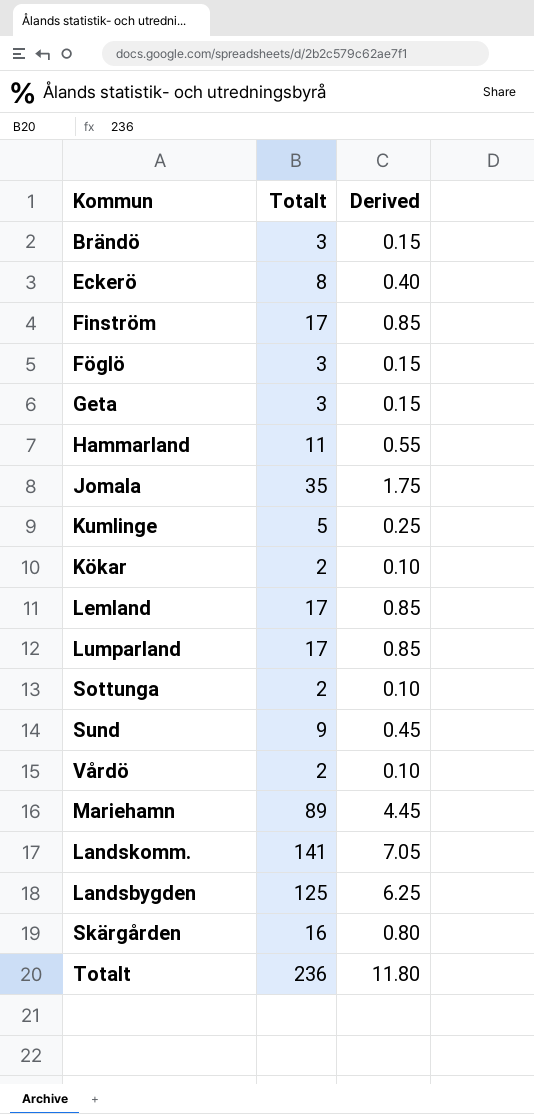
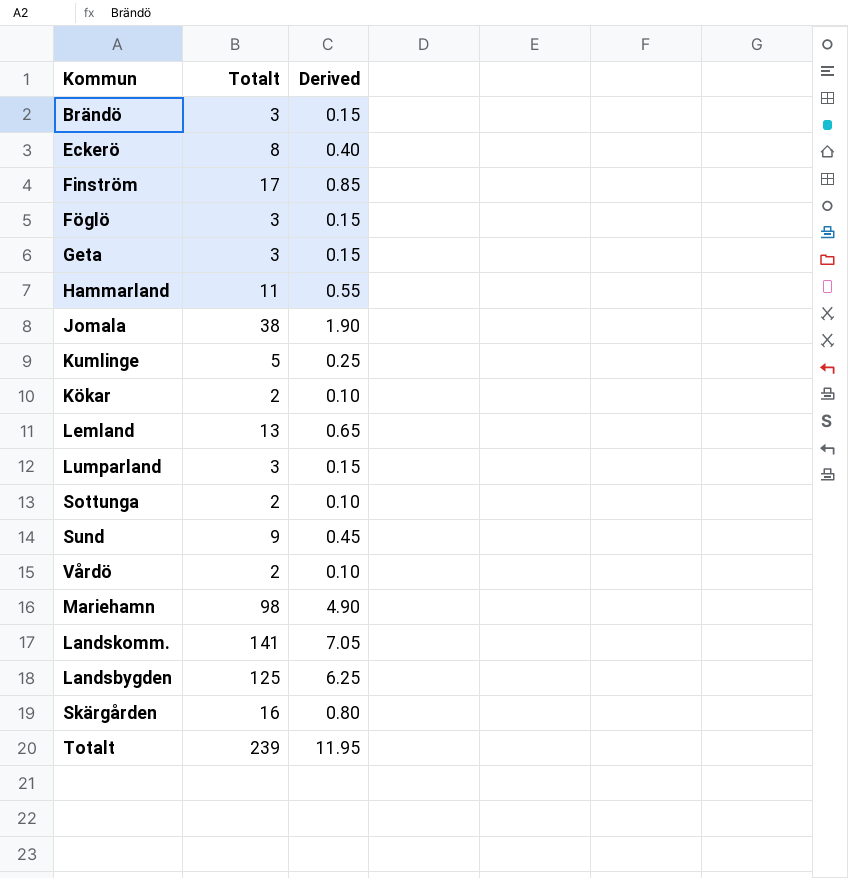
Jomala | Totalt: 35 -> 38
Jomala | Derived: 1.75 -> 1.90
Lemland | Totalt: 17 -> 13
Lemland | Derived: 0.85 -> 0.65
Lumparland | Totalt: 17 -> 3
Lumparland | Derived: 0.85 -> 0.15
Mariehamn | Totalt: 89 -> 98
Mariehamn | Derived: 4.45 -> 4.90
Totalt | Totalt: 236 -> 239
Totalt | Derived: 11.80 -> 11.95

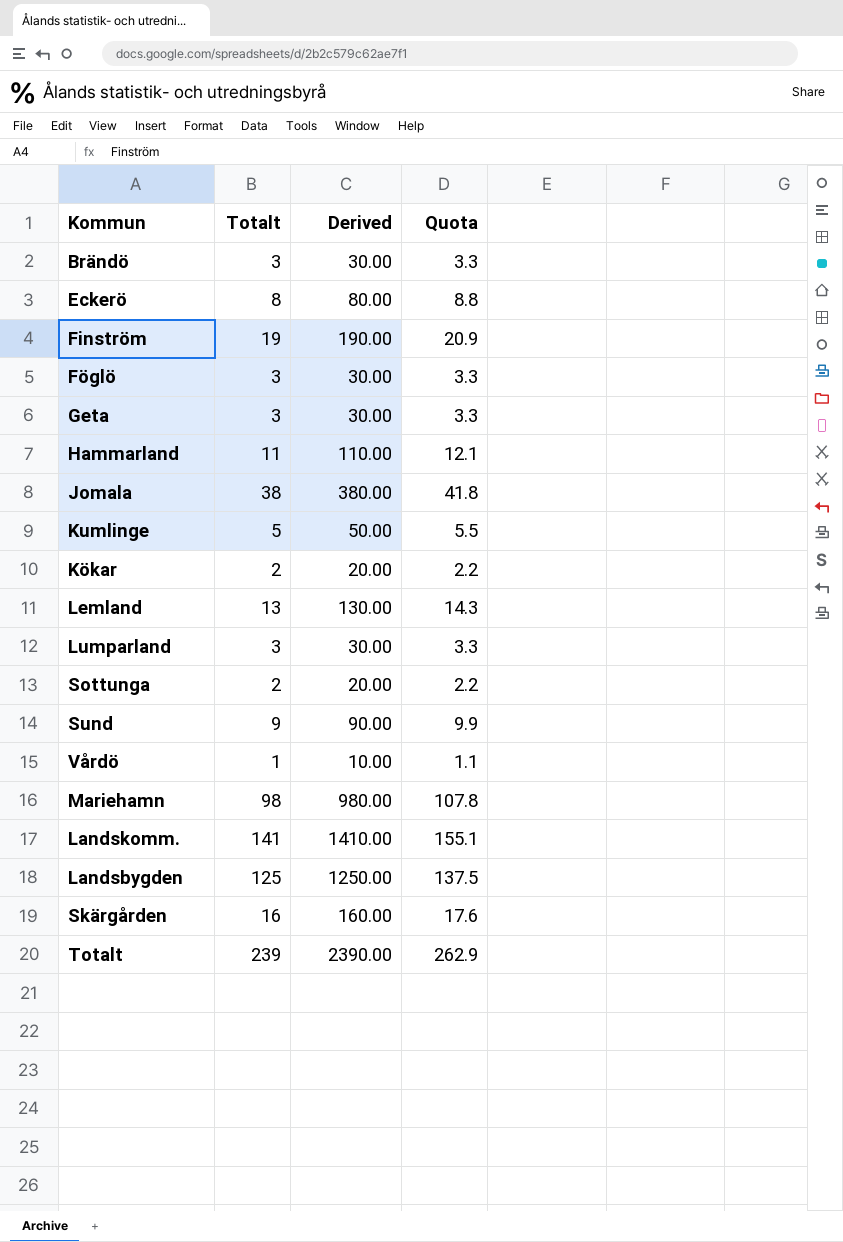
column Derived | formula: [Totalt] * 0.05 -> [Totalt] * 10
column Quota | formula: none -> [Totalt] * 1.1
Finström | Totalt: 17 -> 19
Vårdö | Totalt: 2 -> 1

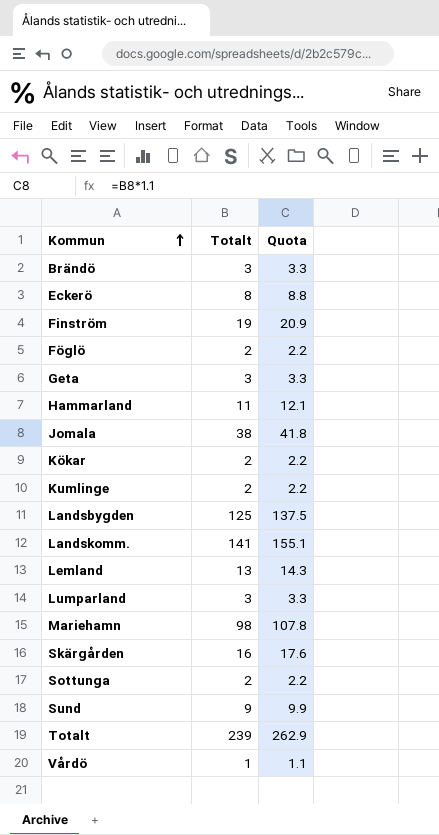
row order: none -> Kommun ascending
column Derived | formula: [Totalt] * 10 -> none
Föglö | Totalt: 3 -> 2
Föglö | Quota: 3.3 -> 2.2
Kumlinge | Totalt: 5 -> 2
Kumlinge | Quota: 5.5 -> 2.2

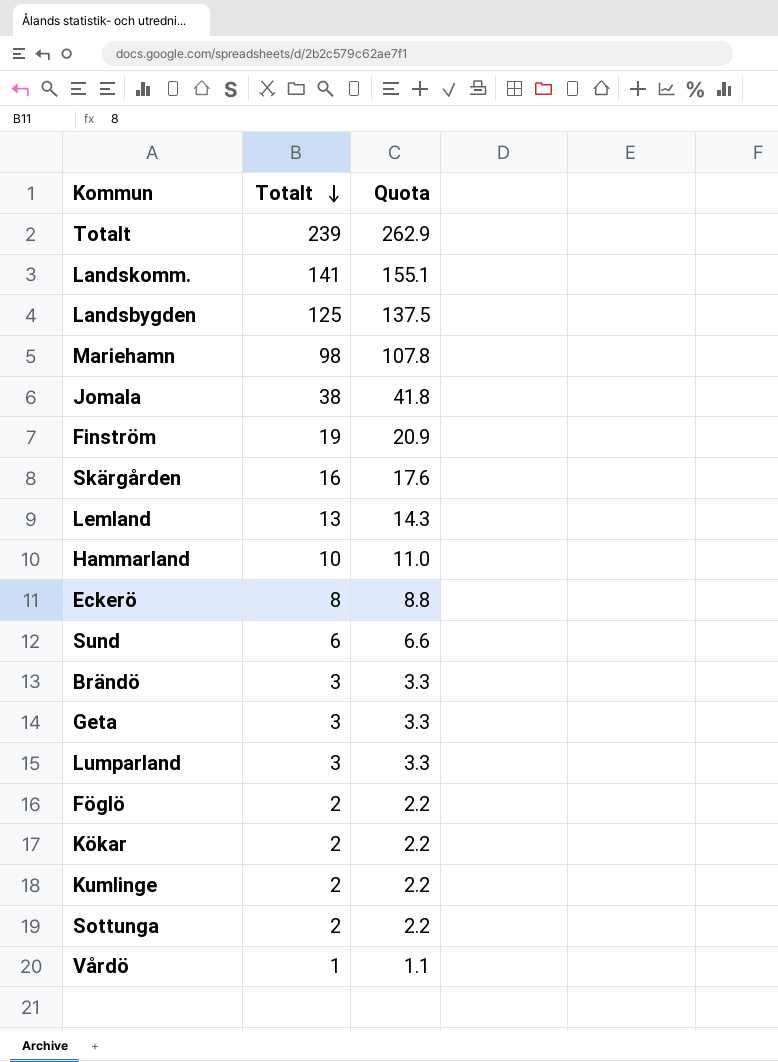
row order: Kommun ascending -> Totalt descending
Hammarland | Totalt: 11 -> 10
Hammarland | Quota: 12.1 -> 11.0
Sund | Totalt: 9 -> 6
Sund | Quota: 9.9 -> 6.6

